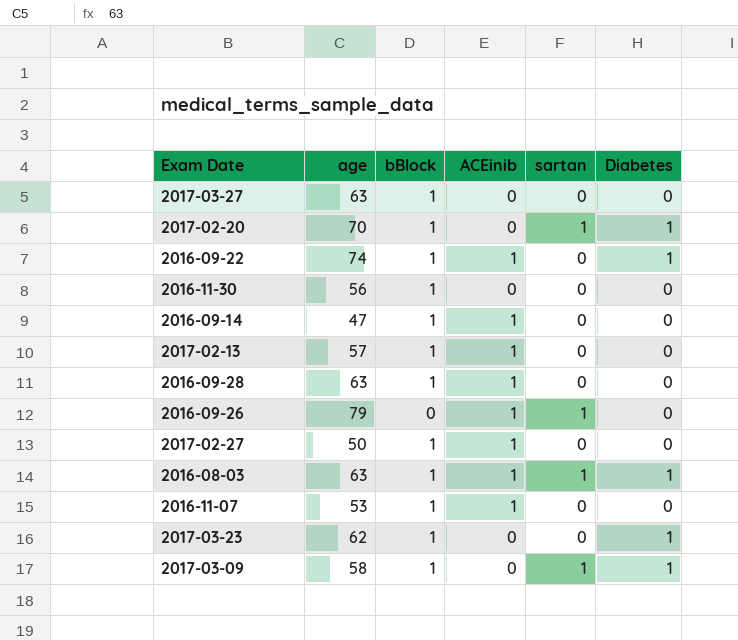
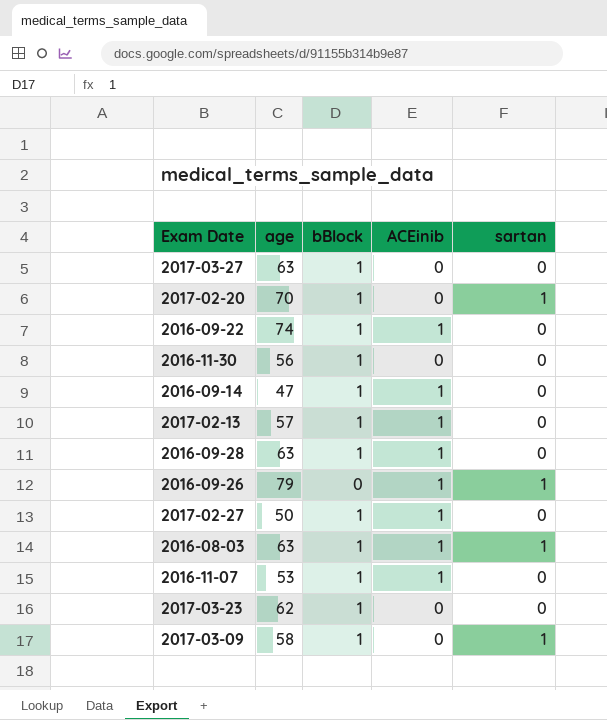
column Diabetes | position: 6 -> none

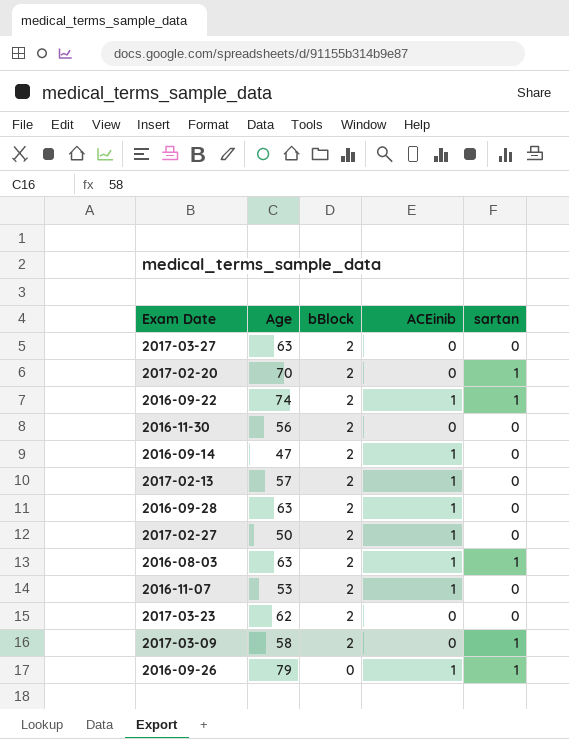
row order: none -> bBlock descending
column name: age -> Age
2017-03-27 | bBlock: 1 -> 2
2017-02-20 | bBlock: 1 -> 2
2016-09-22 | bBlock: 1 -> 2
2016-09-22 | sartan: 0 -> 1
2016-11-30 | bBlock: 1 -> 2
2016-09-14 | bBlock: 1 -> 2
2017-02-13 | bBlock: 1 -> 2
2016-09-28 | bBlock: 1 -> 2
2017-02-27 | bBlock: 1 -> 2
2016-08-03 | bBlock: 1 -> 2
2016-11-07 | bBlock: 1 -> 2
2017-03-23 | bBlock: 1 -> 2
2017-03-09 | bBlock: 1 -> 2

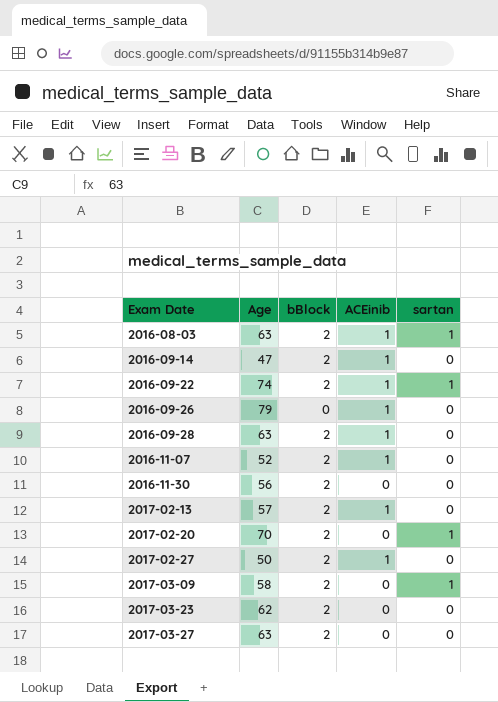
row order: bBlock descending -> Exam Date ascending
2016-09-26 | sartan: 1 -> 0
2016-11-07 | Age: 53 -> 52

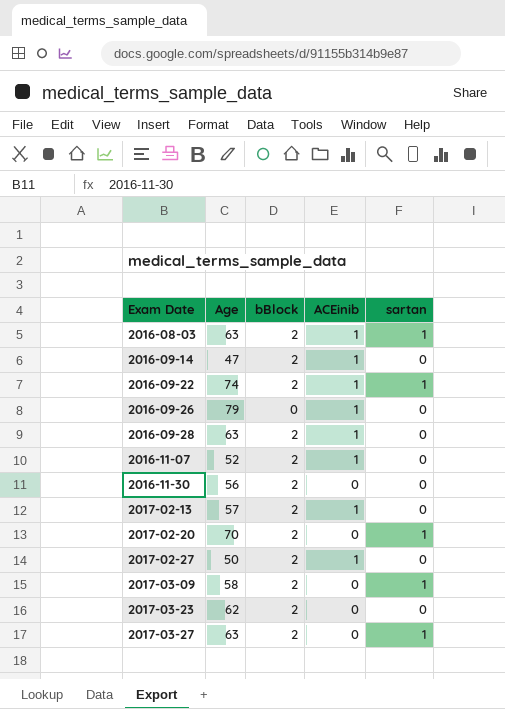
2017-03-27 | sartan: 0 -> 1

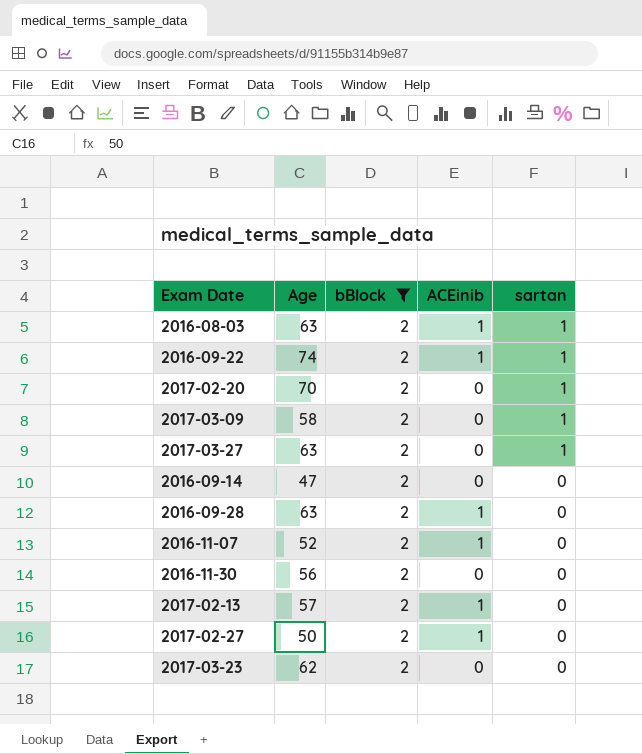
filter: none -> bBlock = 2
row order: Exam Date ascending -> sartan descending
2016-09-14 | ACEinib: 1 -> 0

